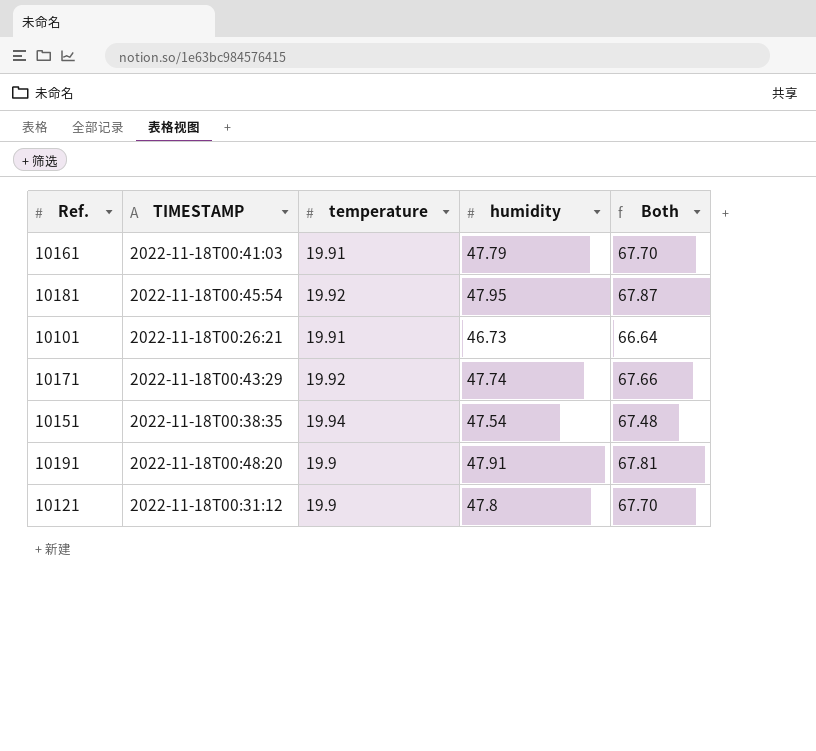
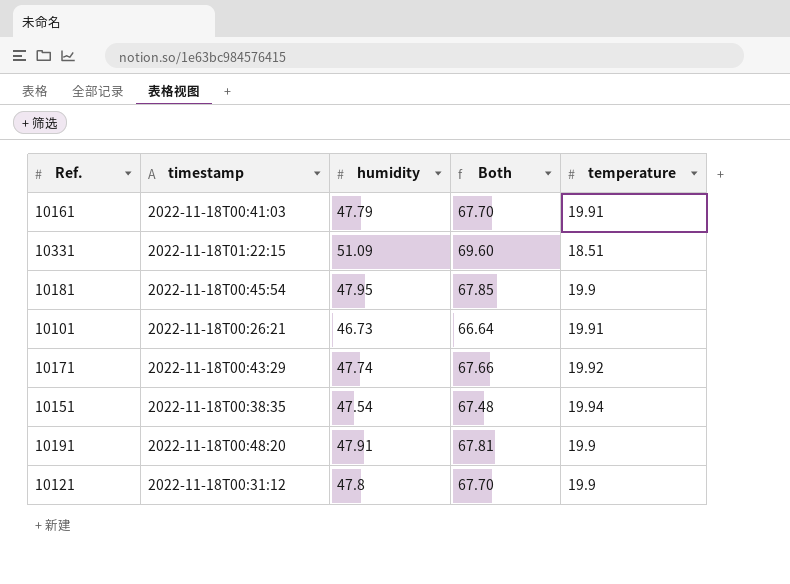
column name: TIMESTAMP -> timestamp
column temperature | position: 3 -> 5
row 10331: none -> 2022-11-18T01:22:15 | 51.09 | 69.60 | 18.51
10181 | Both: 67.87 -> 67.85
10181 | temperature: 19.92 -> 19.9

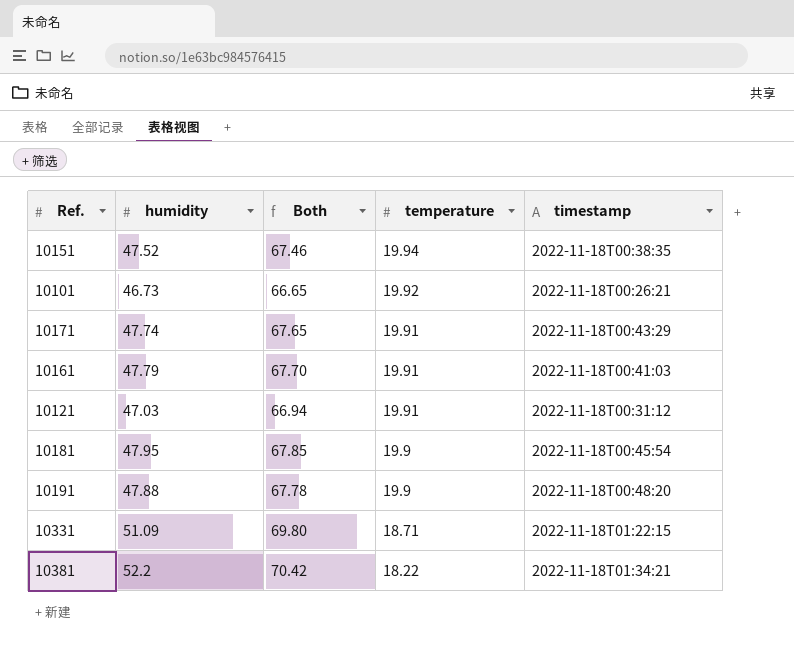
row order: none -> temperature descending
column timestamp | position: 2 -> 5
10151 | humidity: 47.54 -> 47.52
10151 | Both: 67.48 -> 67.46
10101 | Both: 66.64 -> 66.65
10101 | temperature: 19.91 -> 19.92
10171 | Both: 67.66 -> 67.65
10171 | temperature: 19.92 -> 19.91
10121 | humidity: 47.8 -> 47.03
10121 | Both: 67.70 -> 66.94
10121 | temperature: 19.9 -> 19.91
10191 | humidity: 47.91 -> 47.88
10191 | Both: 67.81 -> 67.78
10331 | Both: 69.60 -> 69.80
10331 | temperature: 18.51 -> 18.71
row 10381: none -> 52.2 | 70.42 | 18.22 | 2022-11-18T01:34:21

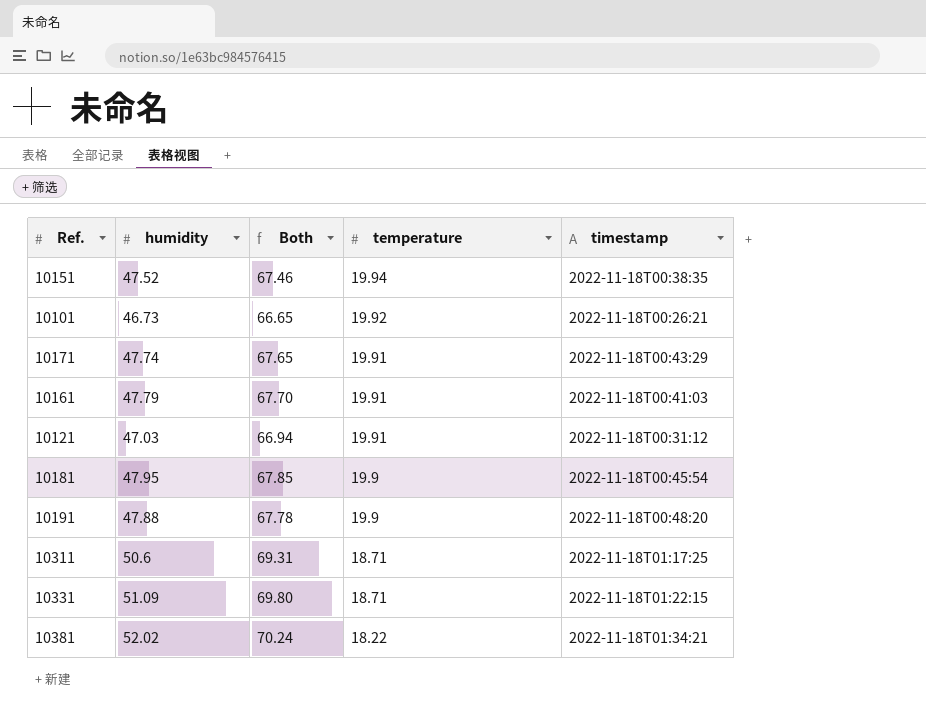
row 10311: none -> 50.6 | 69.31 | 18.71 | 2022-11-18T01:17:25
10381 | humidity: 52.2 -> 52.02
10381 | Both: 70.42 -> 70.24

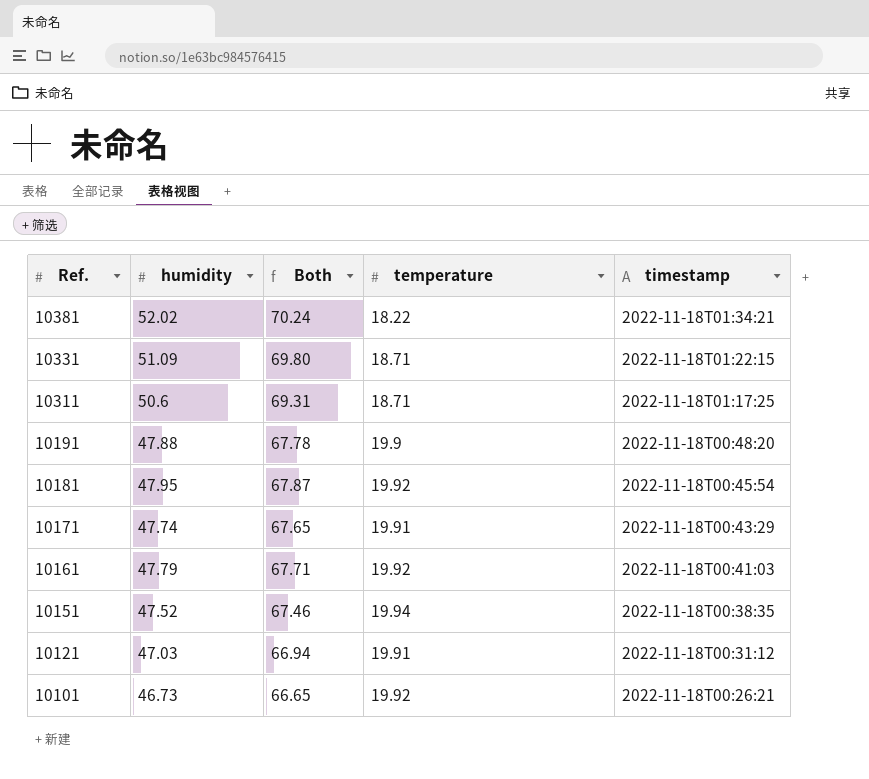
row order: temperature descending -> Ref. descending
10181 | Both: 67.85 -> 67.87
10181 | temperature: 19.9 -> 19.92
10161 | Both: 67.70 -> 67.71
10161 | temperature: 19.91 -> 19.92

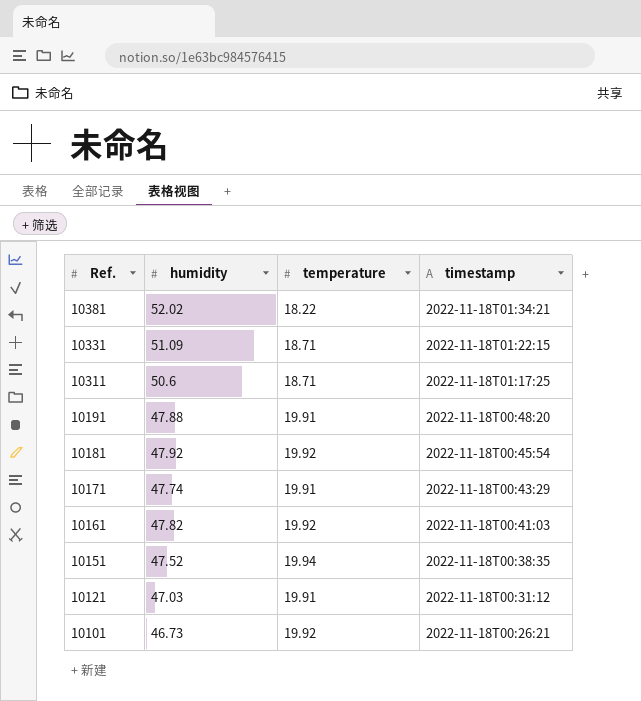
column Both | formula: [humidity] + [temperature] -> none
10191 | temperature: 19.9 -> 19.91
10181 | humidity: 47.95 -> 47.92
10161 | humidity: 47.79 -> 47.82

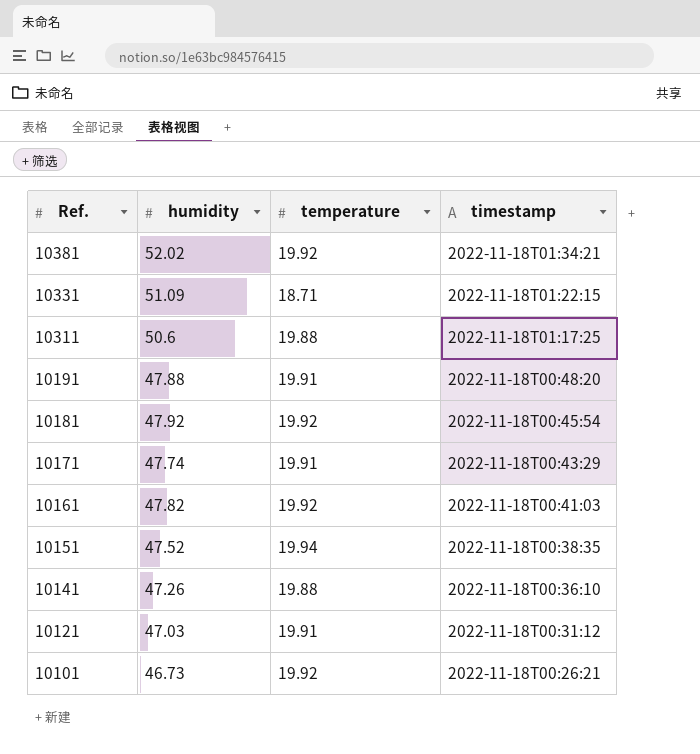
10381 | temperature: 18.22 -> 19.92
10311 | temperature: 18.71 -> 19.88
row 10141: none -> 47.26 | 19.88 | 2022-11-18T00:36:10

